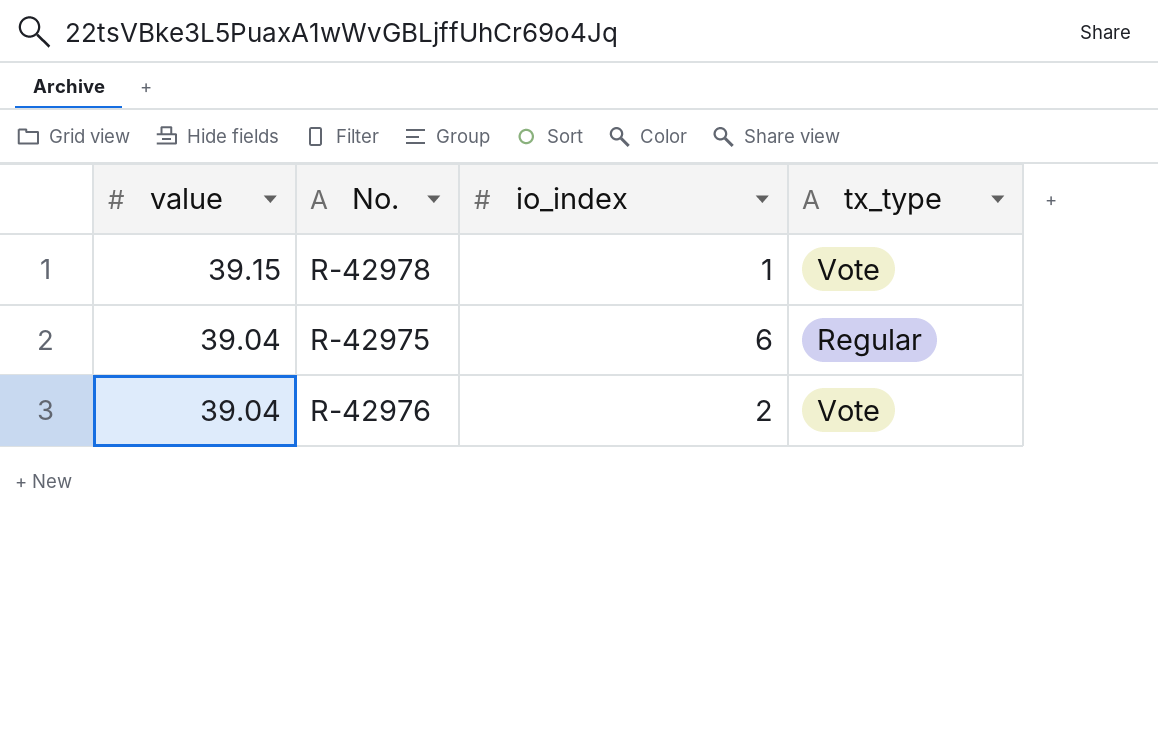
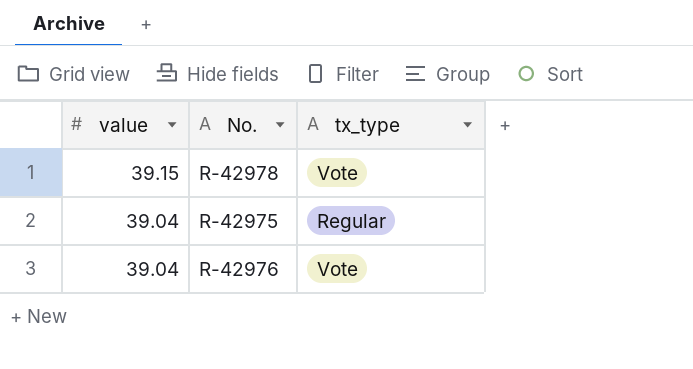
column io_index | position: 3 -> none

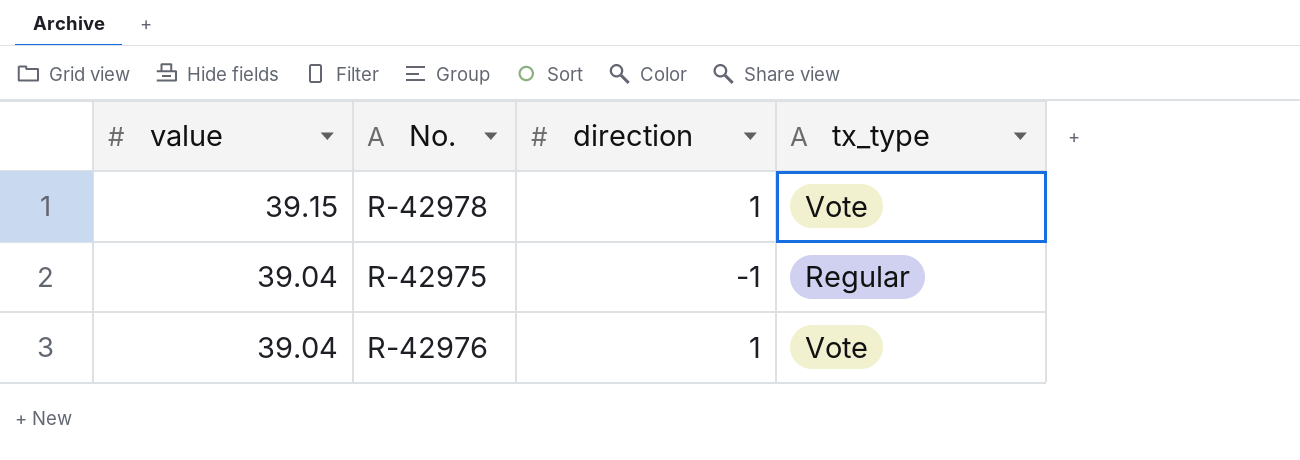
column direction | position: none -> 3

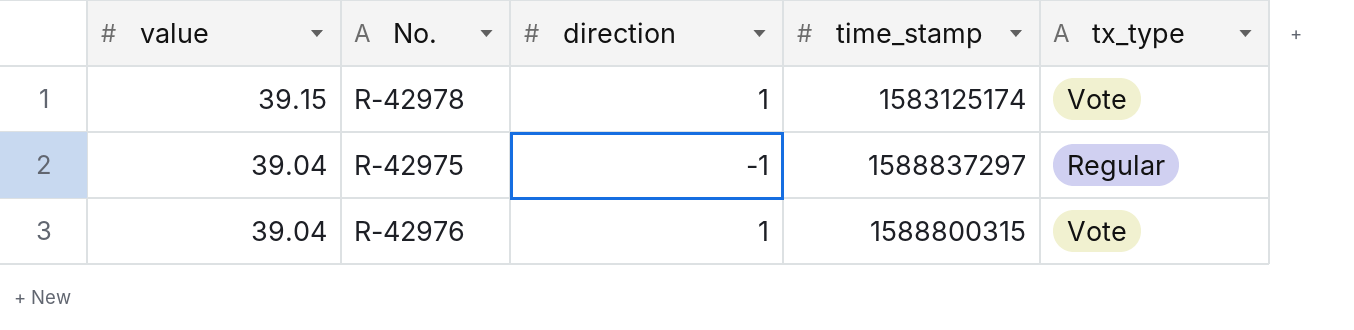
column time_stamp | position: none -> 4

